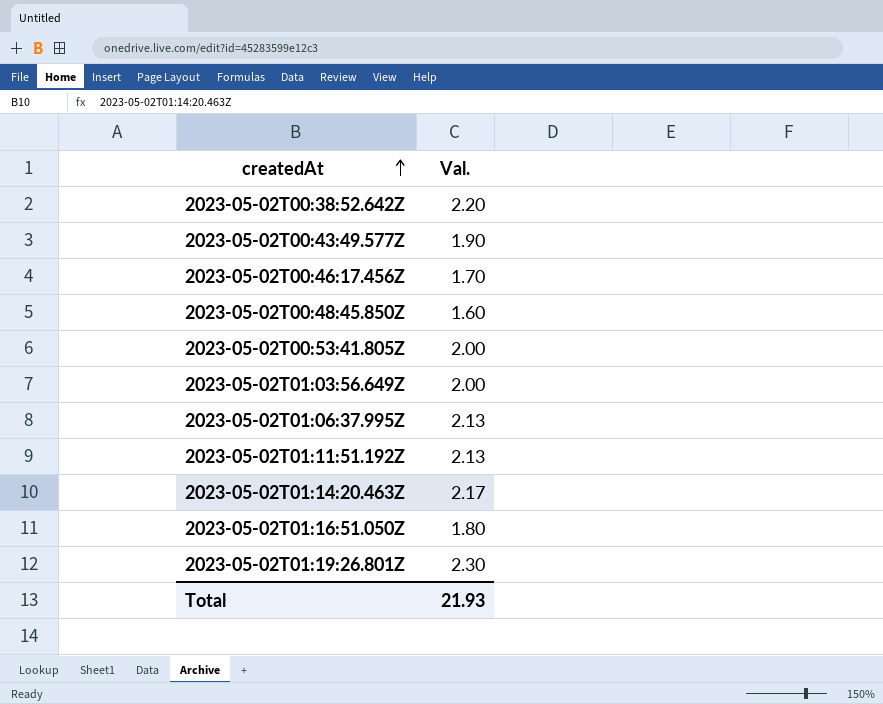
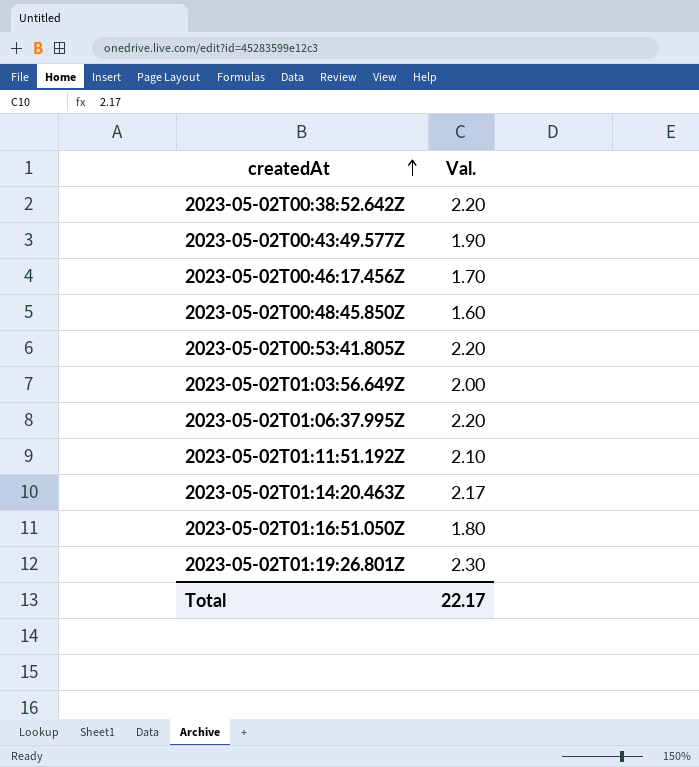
2023-05-02T00:53:41.805Z | Val.: 2.00 -> 2.20
2023-05-02T01:06:37.995Z | Val.: 2.13 -> 2.20
2023-05-02T01:11:51.192Z | Val.: 2.13 -> 2.10
Total | Val.: 21.93 -> 22.17

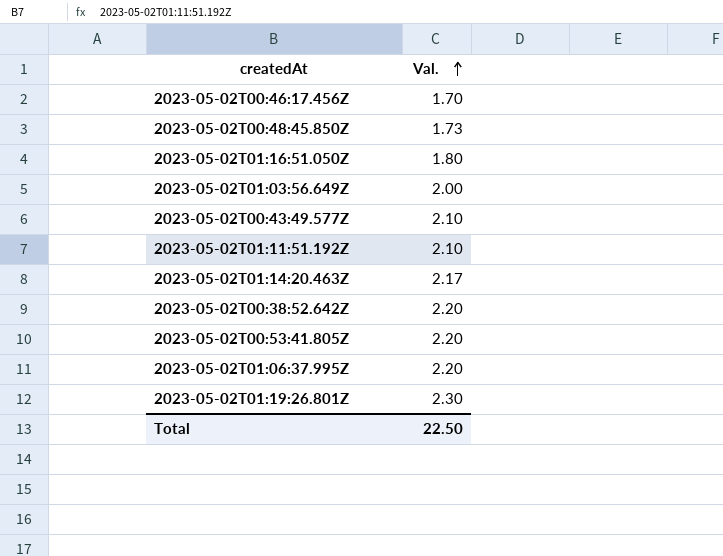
row order: createdAt ascending -> Val. ascending
2023-05-02T00:48:45.850Z | Val.: 1.60 -> 1.73
2023-05-02T00:43:49.577Z | Val.: 1.90 -> 2.10
Total | Val.: 22.17 -> 22.50

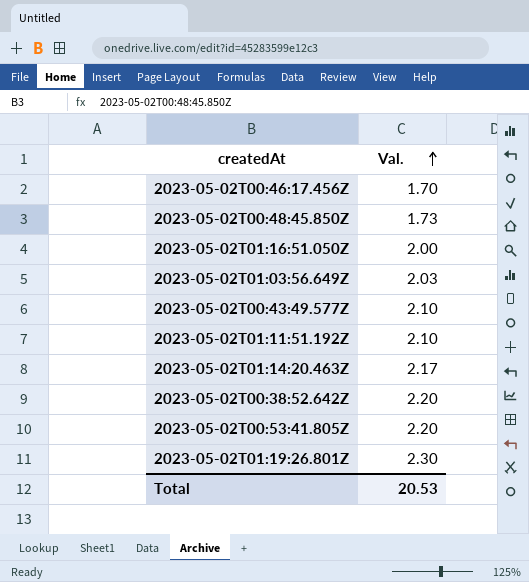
row 2023-05-02T01:06:37.995Z: 2.20 -> none
2023-05-02T01:16:51.050Z | Val.: 1.80 -> 2.00
2023-05-02T01:03:56.649Z | Val.: 2.00 -> 2.03
Total | Val.: 22.50 -> 20.53

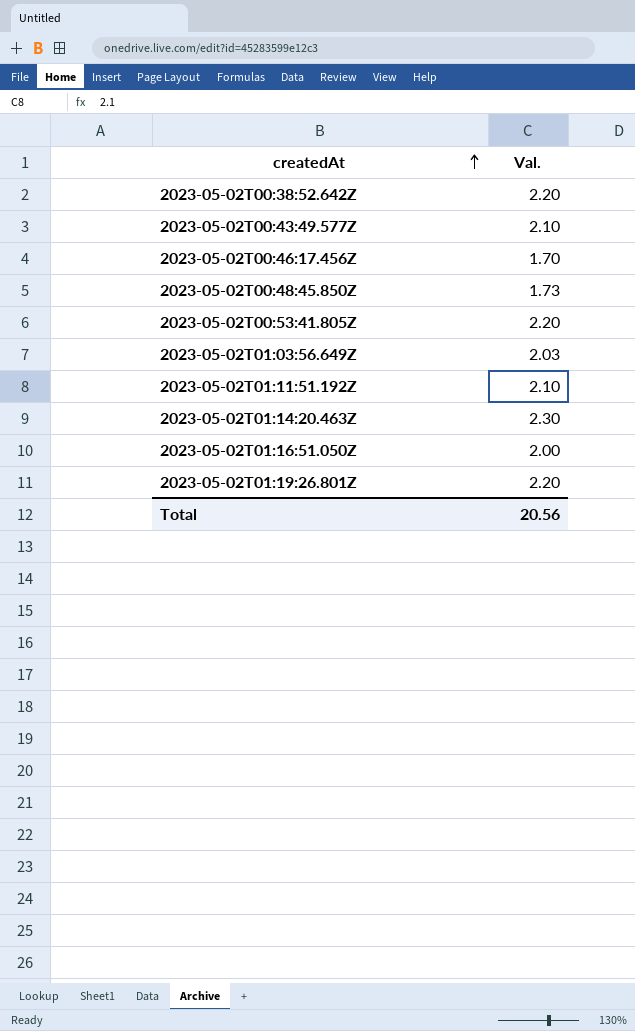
row order: Val. ascending -> createdAt ascending
2023-05-02T01:14:20.463Z | Val.: 2.17 -> 2.30
2023-05-02T01:19:26.801Z | Val.: 2.30 -> 2.20
Total | Val.: 20.53 -> 20.56

